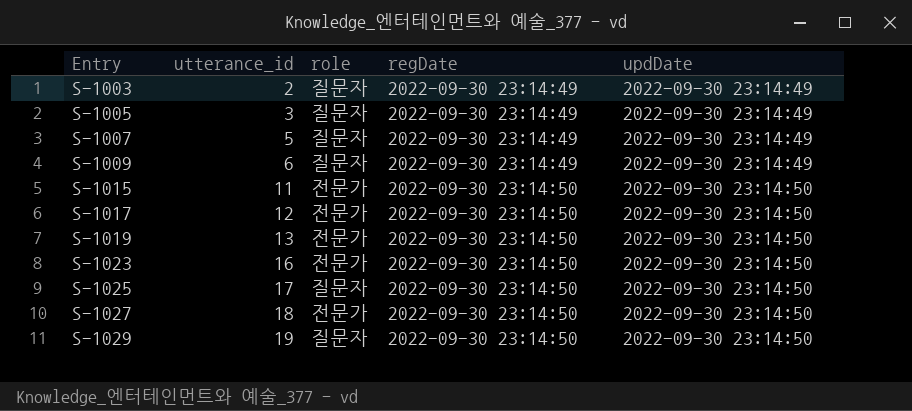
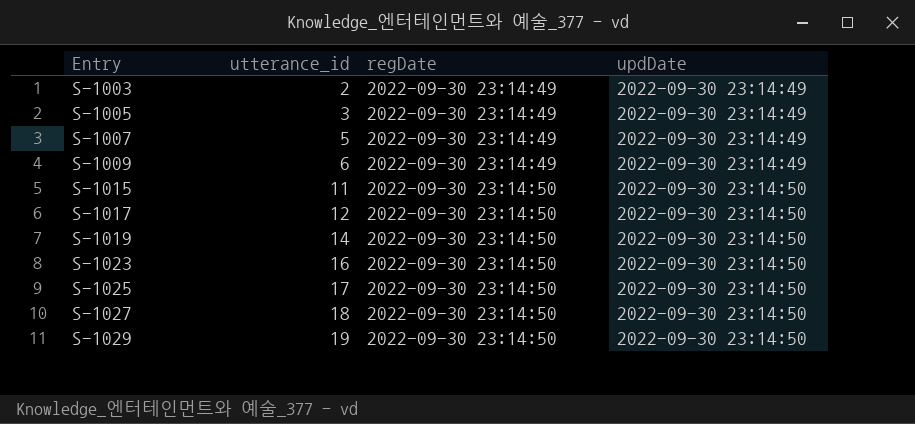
column role | position: 3 -> none
S-1019 | utterance_id: 13 -> 14

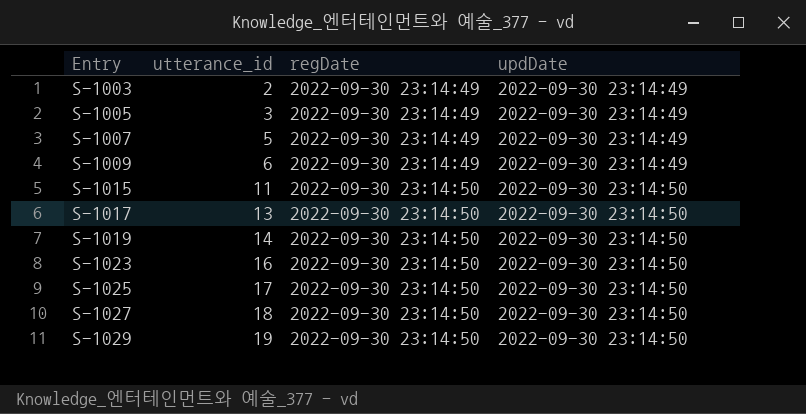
S-1017 | utterance_id: 12 -> 13

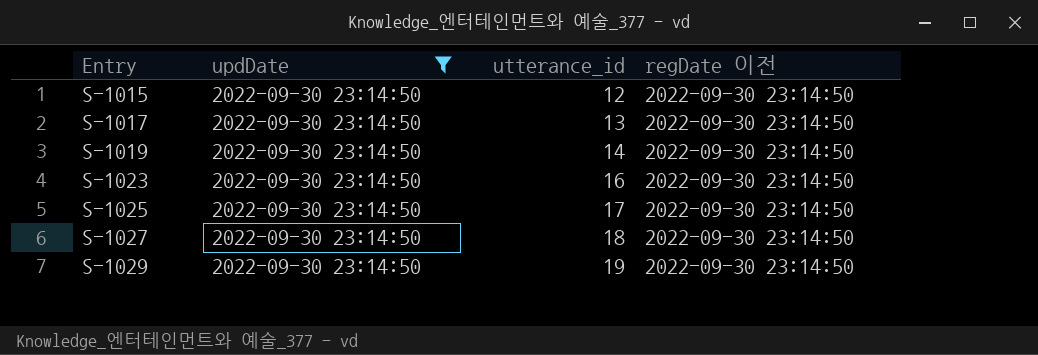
filter: none -> updDate = 2022-09-30 23:14:50
column updDate | position: 4 -> 2
column name: regDate -> regDate 이전
S-1015 | utterance_id: 11 -> 12

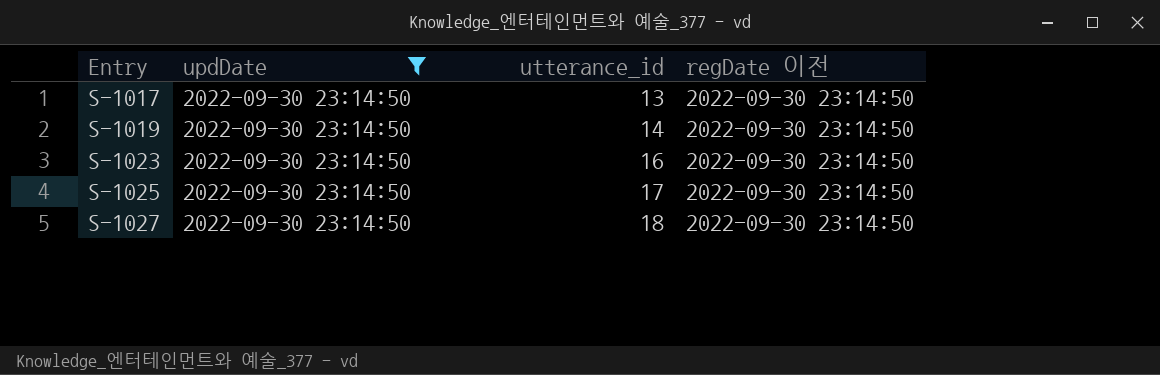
row S-1015: 2022-09-30 23:14:50 | 12 | 2022-09-30 23:14:50 -> none
row S-1029: 2022-09-30 23:14:50 | 19 | 2022-09-30 23:14:50 -> none

